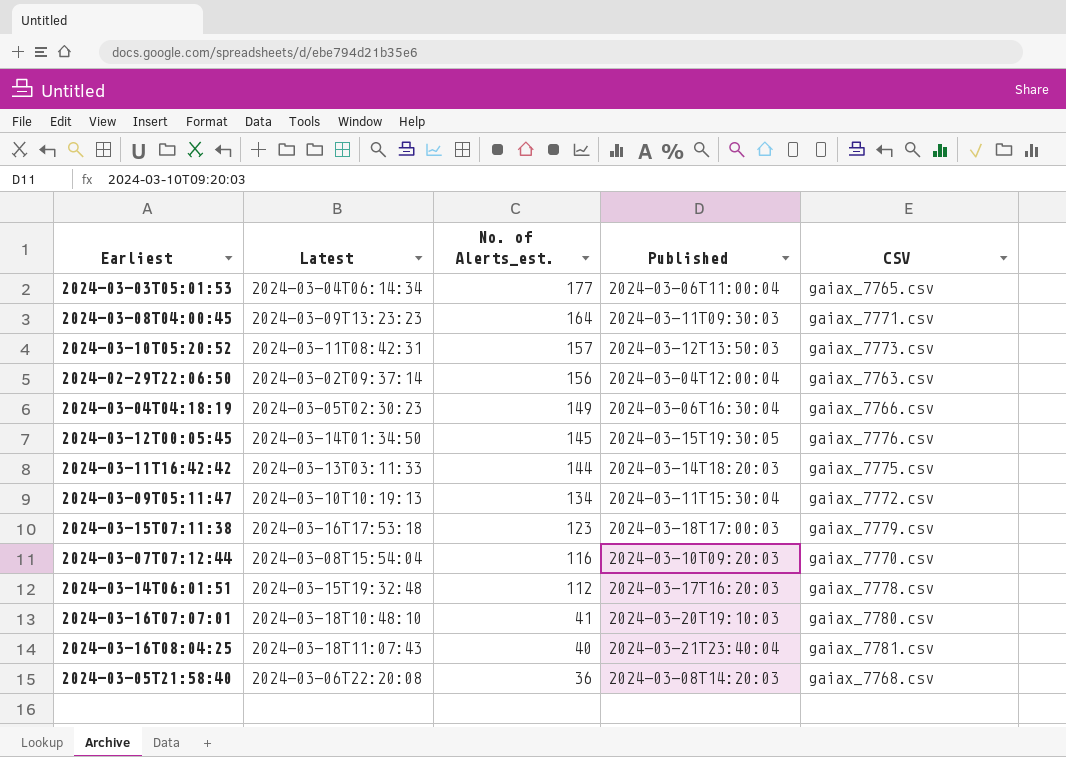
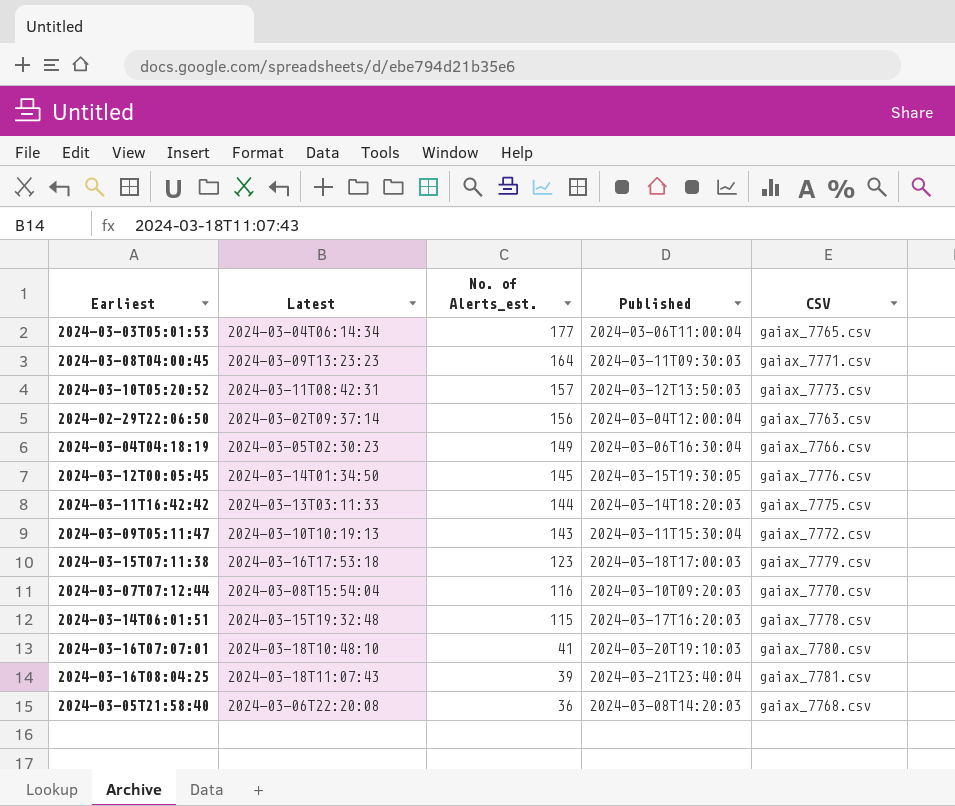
2024-03-09T05:11:47 | No. of Alerts_est.: 134 -> 143
2024-03-14T06:01:51 | No. of Alerts_est.: 112 -> 115
2024-03-16T08:04:25 | No. of Alerts_est.: 40 -> 39

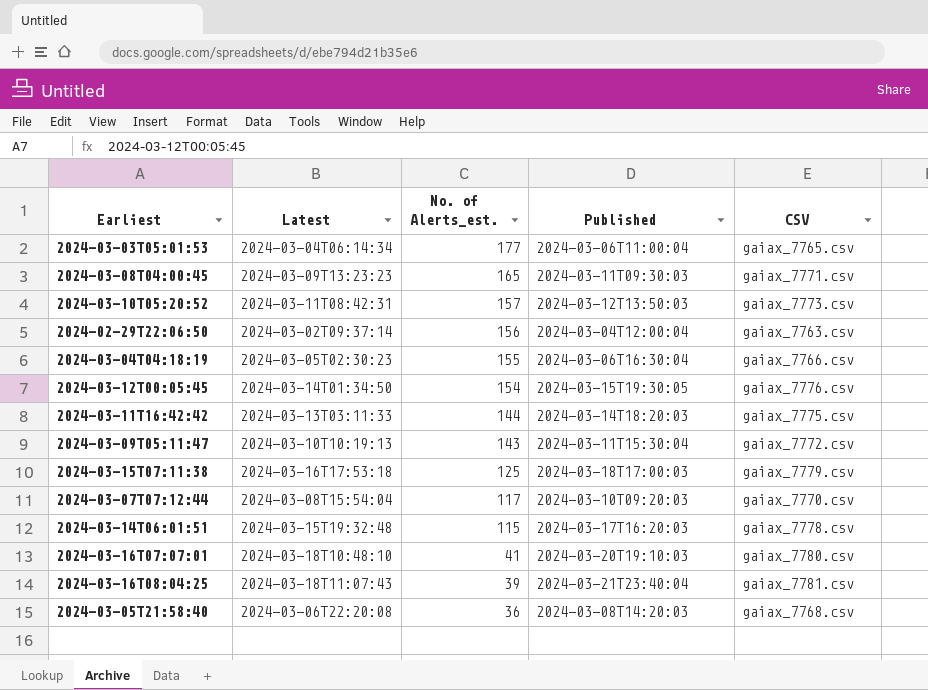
2024-03-08T04:00:45 | No. of Alerts_est.: 164 -> 165
2024-03-04T04:18:19 | No. of Alerts_est.: 149 -> 155
2024-03-12T00:05:45 | No. of Alerts_est.: 145 -> 154
2024-03-15T07:11:38 | No. of Alerts_est.: 123 -> 125
2024-03-07T07:12:44 | No. of Alerts_est.: 116 -> 117

